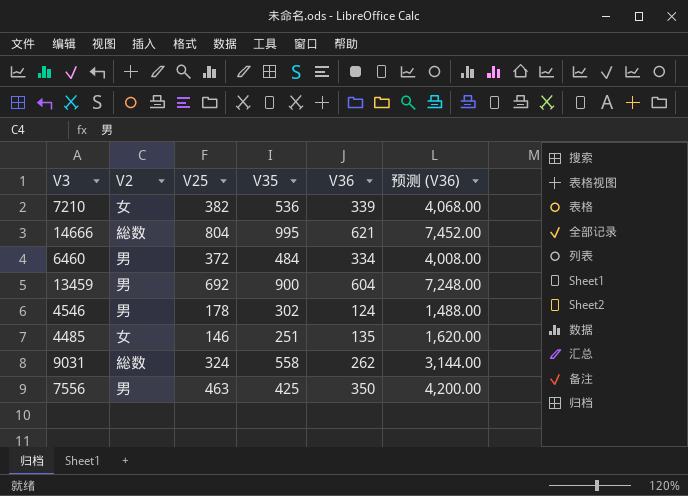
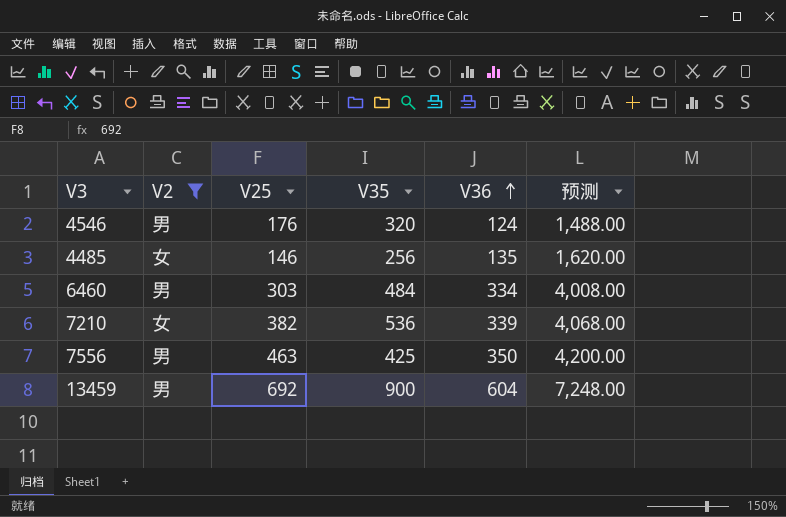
filter: none -> V2 != 総数
row order: none -> V36 ascending
column name: 预测 (V36) -> 预测
4546 | V25: 178 -> 176
4546 | V35: 302 -> 320
4485 | V35: 251 -> 256
6460 | V25: 372 -> 303

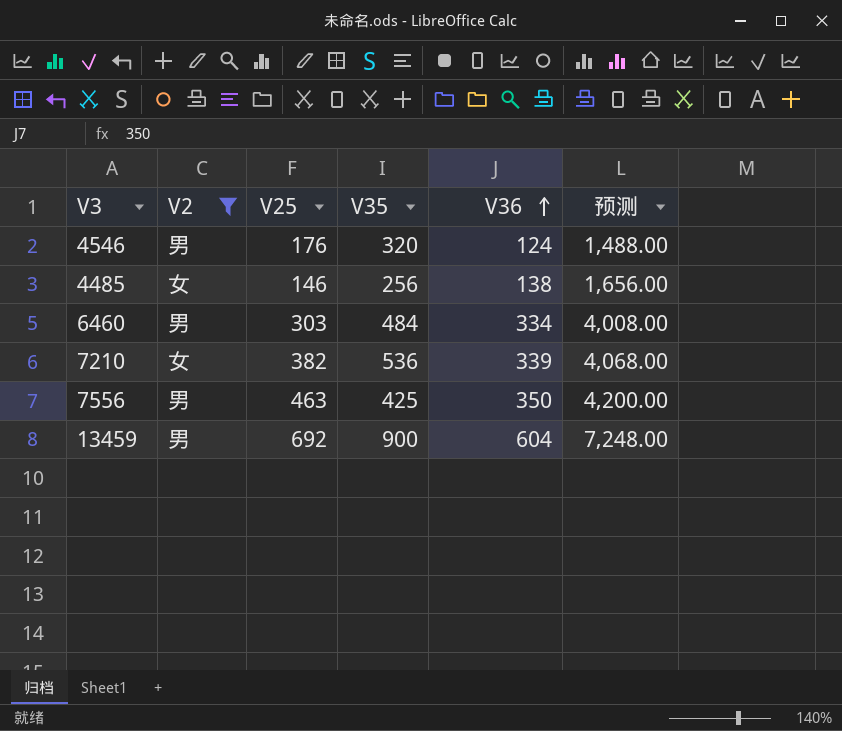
4485 | V36: 135 -> 138
4485 | 预测: 1,620.00 -> 1,656.00

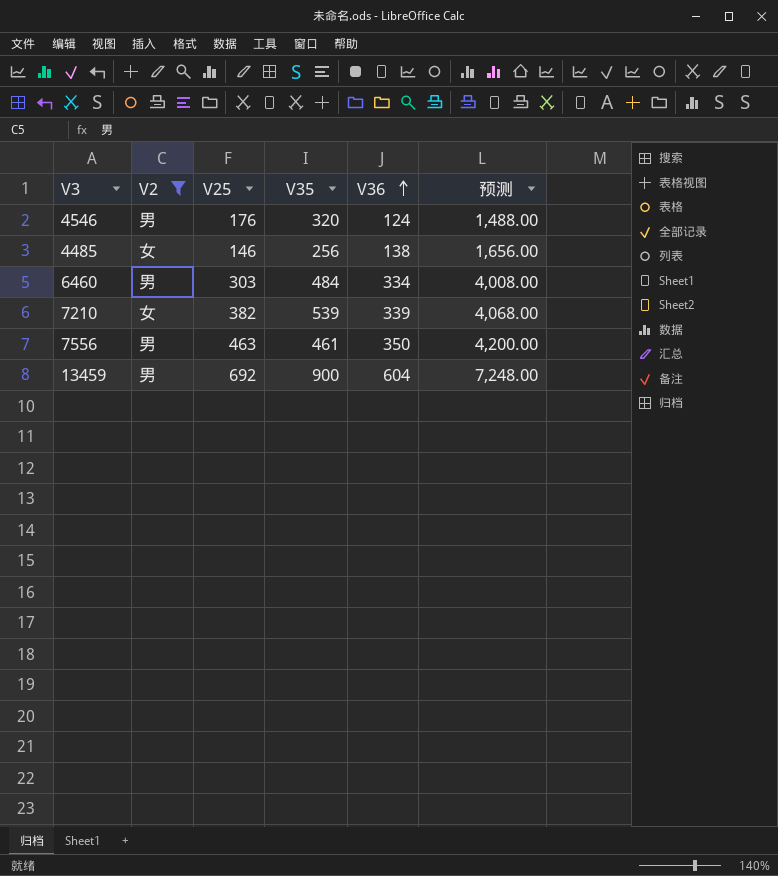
7210 | V35: 536 -> 539
7556 | V35: 425 -> 461

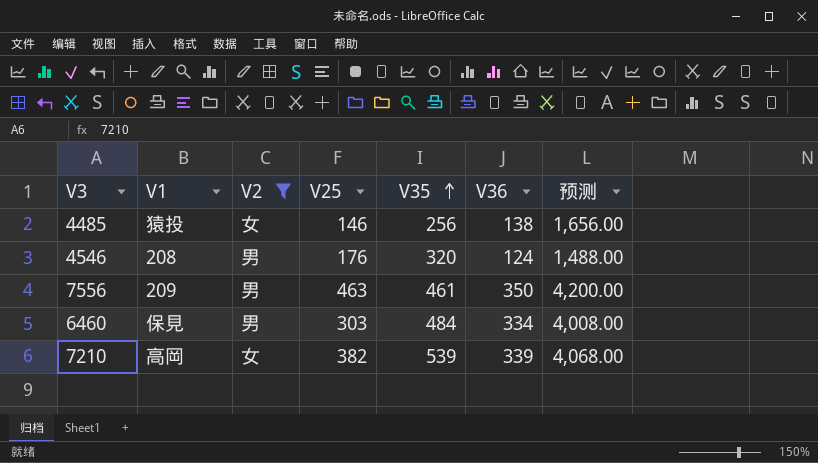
row order: V36 ascending -> V35 ascending
column V1 | position: none -> 2
row 13459: 男 | 692 | 900 | 604 | 7,248.00 -> none

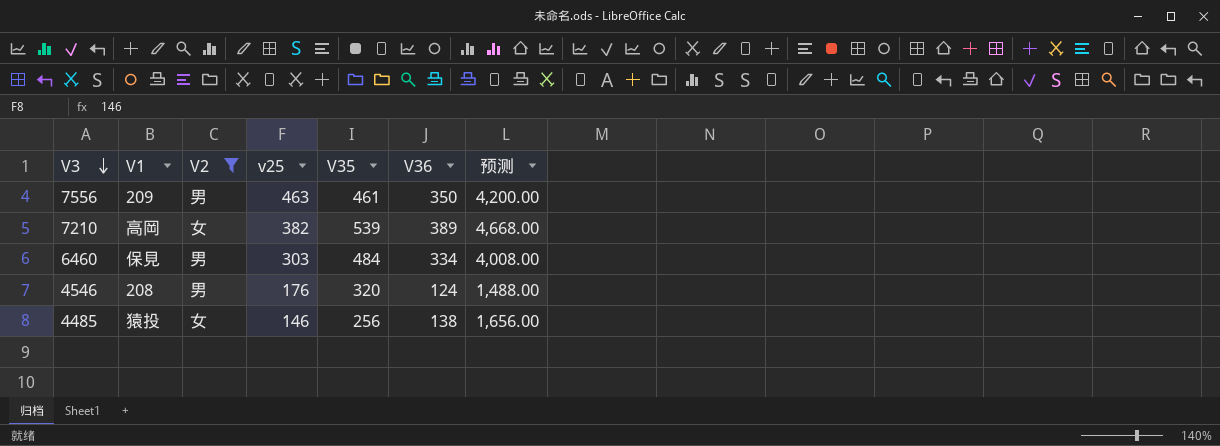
row order: V35 ascending -> V3 descending
column name: V25 -> v25
7210 | V36: 339 -> 389
7210 | 预测: 4,068.00 -> 4,668.00

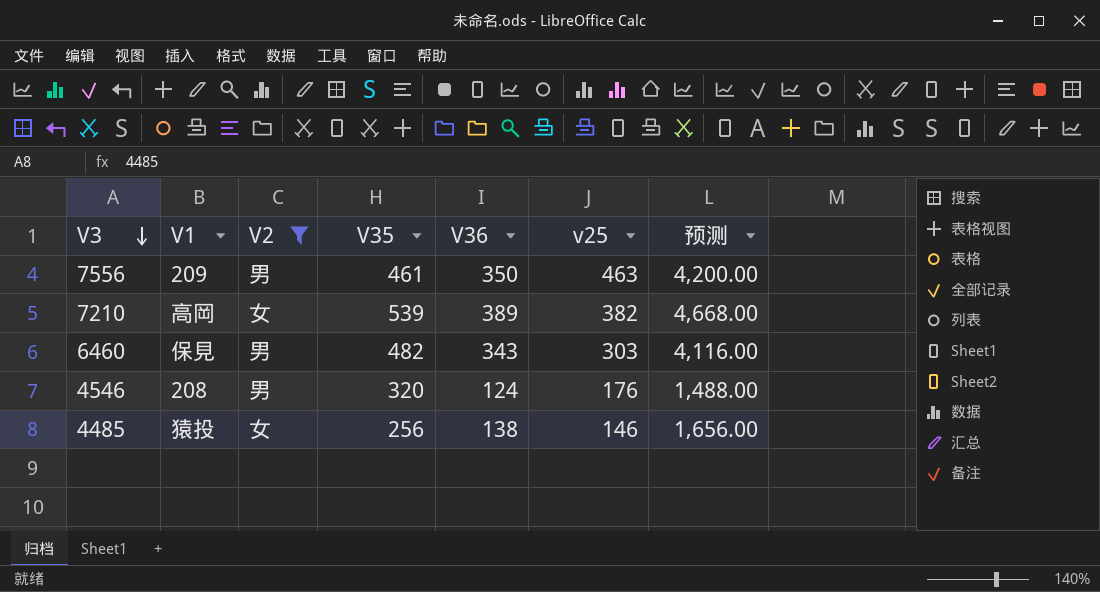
column v25 | position: 4 -> 6
6460 | V35: 484 -> 482
6460 | V36: 334 -> 343
6460 | 预测: 4,008.00 -> 4,116.00

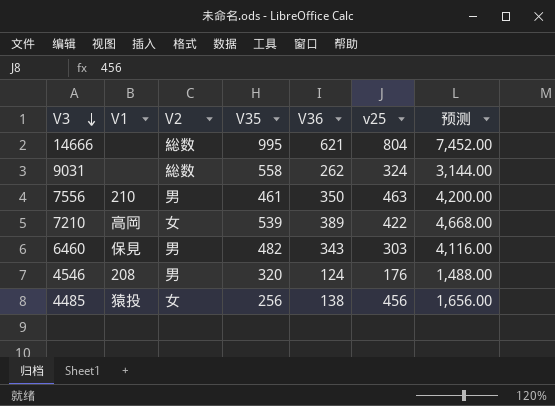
filter: V2 != 総数 -> none
7556 | V1: 209 -> 210
7210 | v25: 382 -> 422
4485 | v25: 146 -> 456

